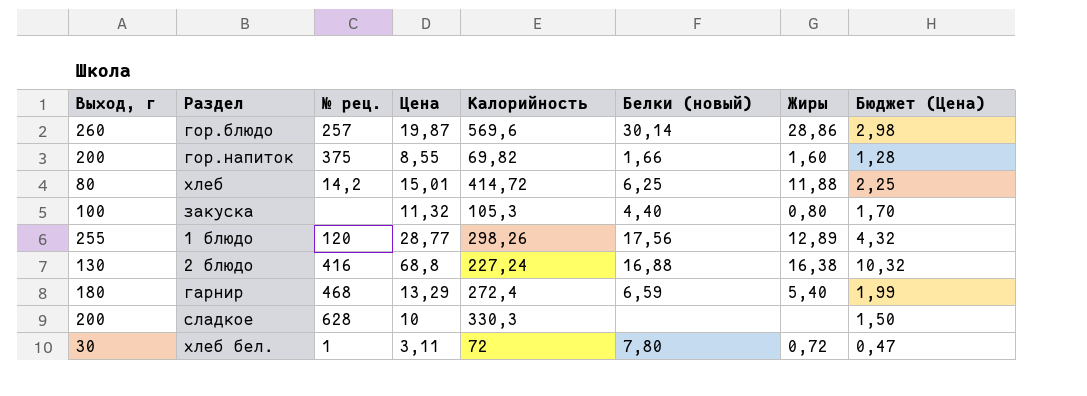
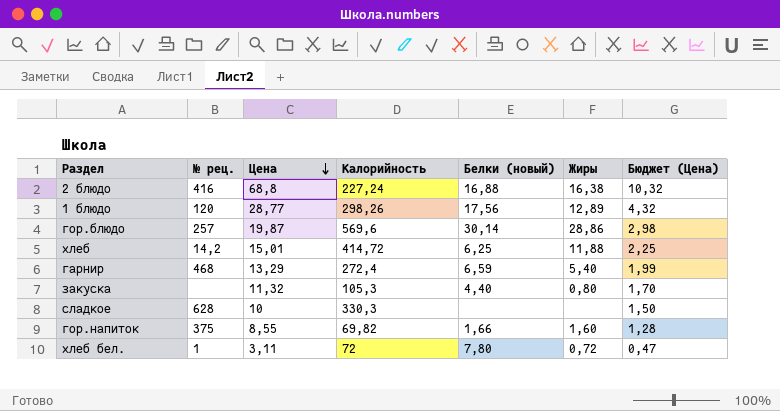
row order: none -> Цена descending
column Выход, г | position: 1 -> none

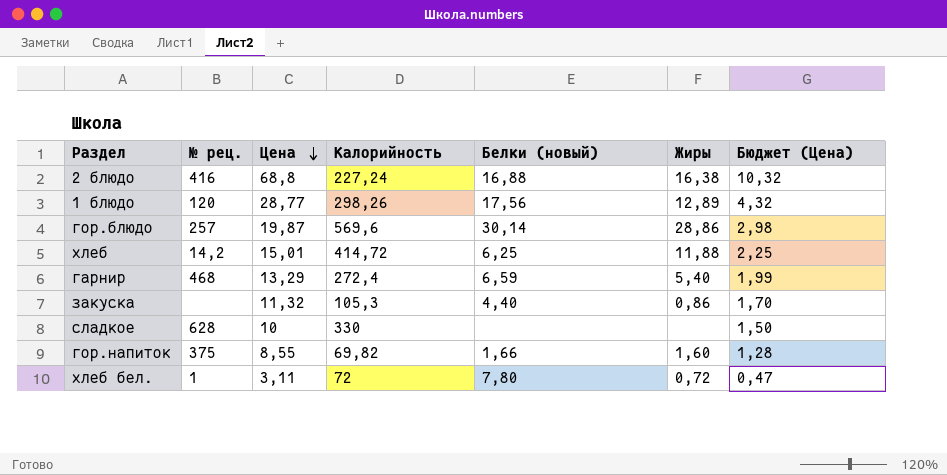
закуска | Жиры: 0,80 -> 0,86
сладкое | Калорийность: 330,3 -> 330

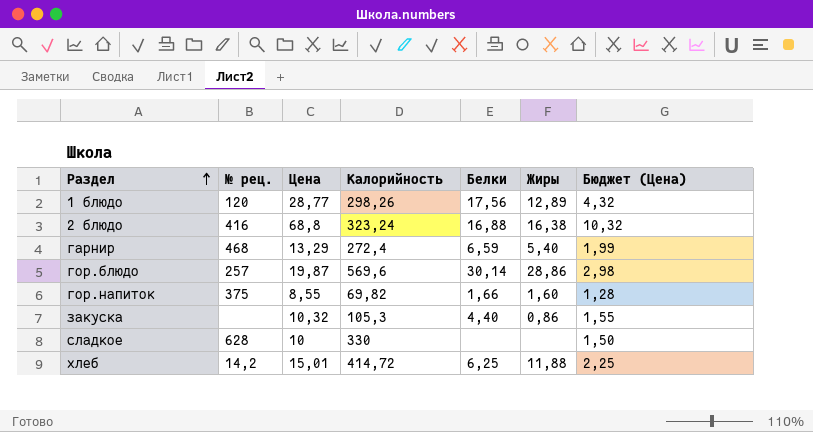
row order: Цена descending -> Раздел ascending
column name: Белки (новый) -> Белки
row хлеб бел.: 1 | 3,11 | 72 | 7,80 | 0,72 | 0,47 -> none
2 блюдо | Калорийность: 227,24 -> 323,24
закуска | Цена: 11,32 -> 10,32
закуска | Бюджет (Цена): 1,70 -> 1,55

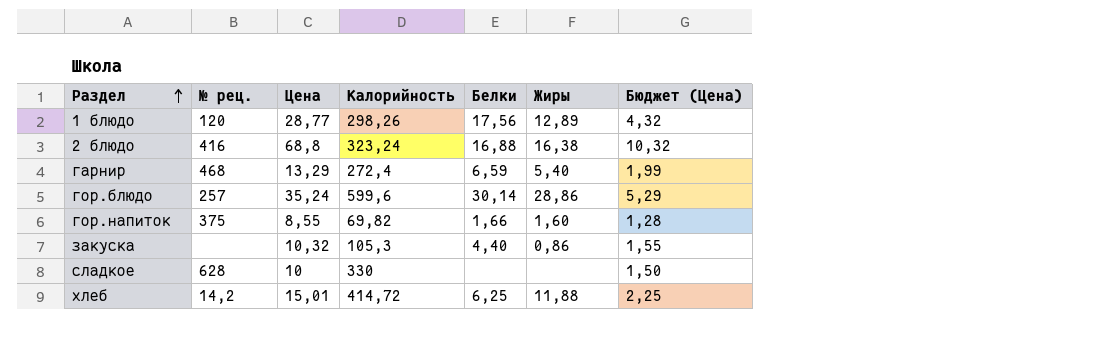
гор.блюдо | Цена: 19,87 -> 35,24
гор.блюдо | Калорийность: 569,6 -> 599,6
гор.блюдо | Бюджет (Цена): 2,98 -> 5,29

